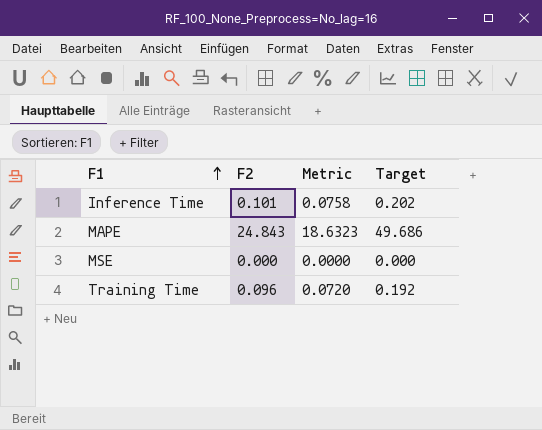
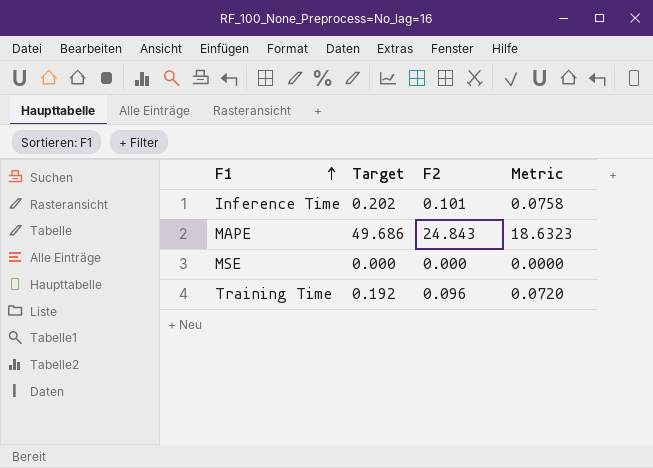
column Target | position: 4 -> 2

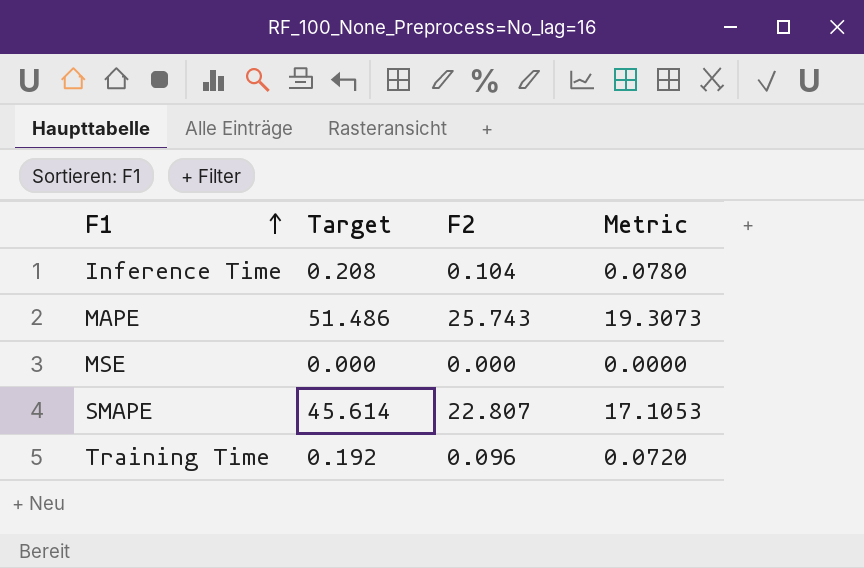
Inference Time | Target: 0.202 -> 0.208
Inference Time | F2: 0.101 -> 0.104
Inference Time | Metric: 0.0758 -> 0.0780
MAPE | Target: 49.686 -> 51.486
MAPE | F2: 24.843 -> 25.743
MAPE | Metric: 18.6323 -> 19.3073
row SMAPE: none -> 45.614 | 22.807 | 17.1053

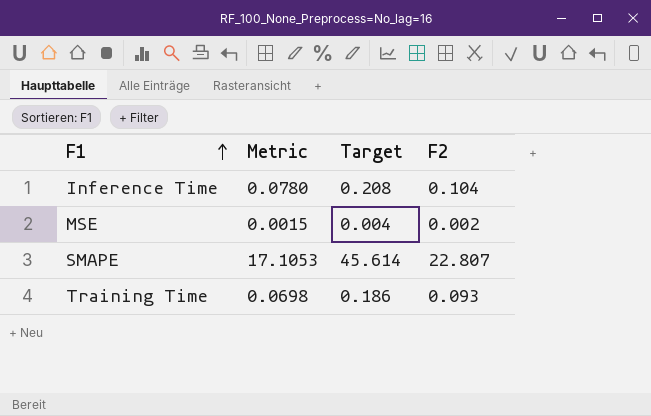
column Metric | position: 4 -> 2
row MAPE: 51.486 | 25.743 | 19.3073 -> none
MSE | Metric: 0.0000 -> 0.0015
MSE | Target: 0.000 -> 0.004
MSE | F2: 0.000 -> 0.002
Training Time | Metric: 0.0720 -> 0.0698
Training Time | Target: 0.192 -> 0.186
Training Time | F2: 0.096 -> 0.093

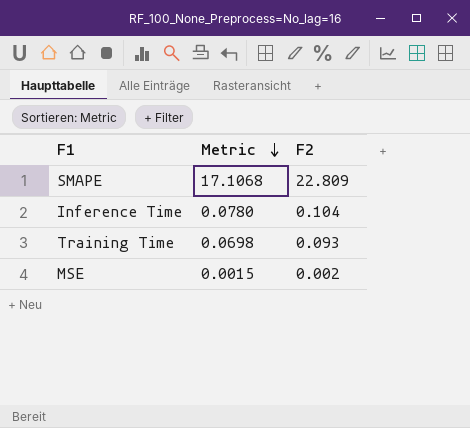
row order: F1 ascending -> Metric descending
column Target | formula: [F2] * 2 -> none
SMAPE | Metric: 17.1053 -> 17.1068
SMAPE | F2: 22.807 -> 22.809

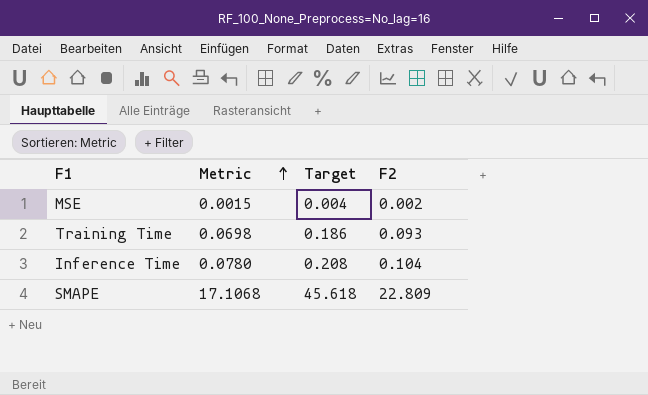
row order: Metric descending -> Metric ascending
column Target | formula: none -> [F2] * 2

